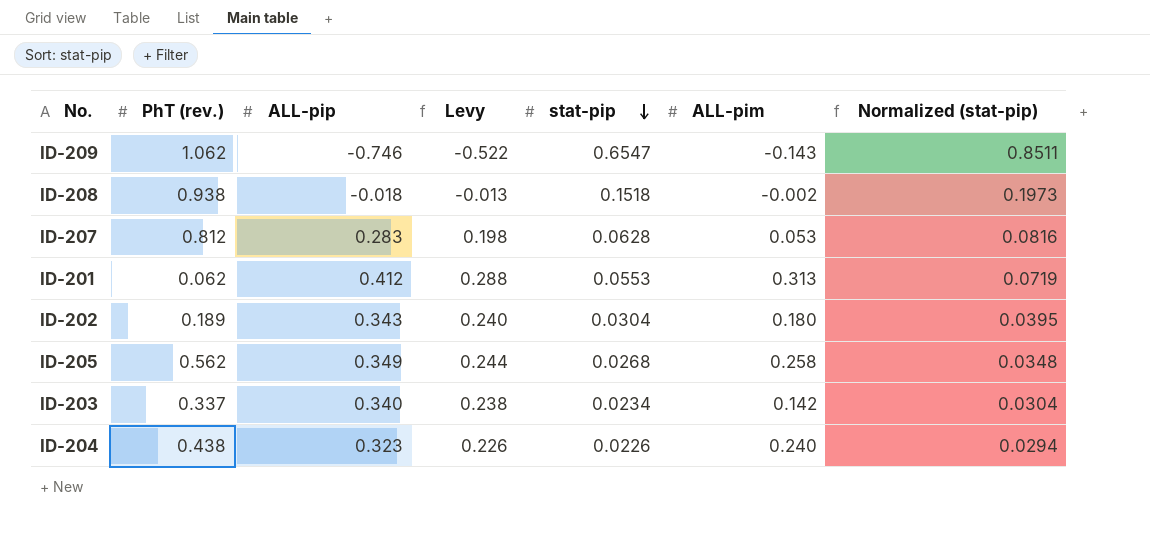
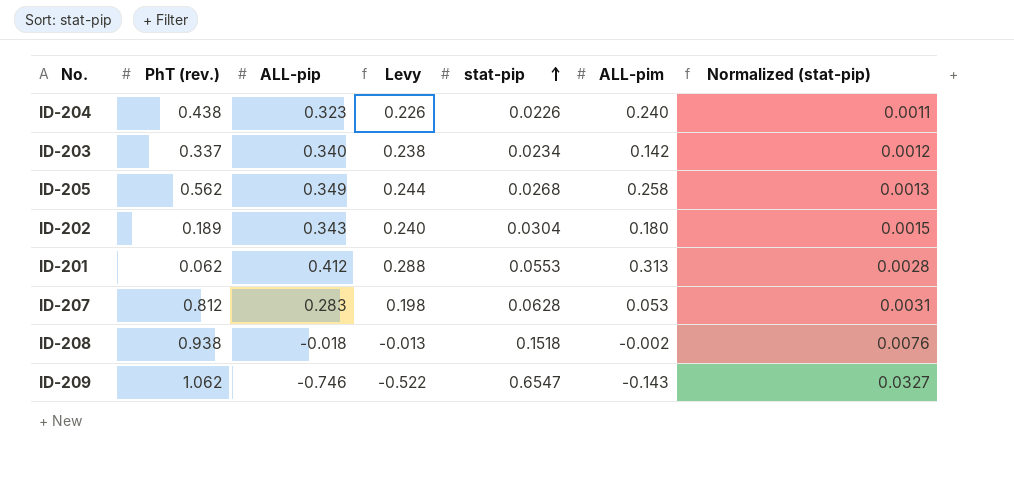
row order: stat-pip descending -> stat-pip ascending
column Normalized (stat-pip) | formula: [stat-pip] * 1.3 -> [stat-pip] * 0.05

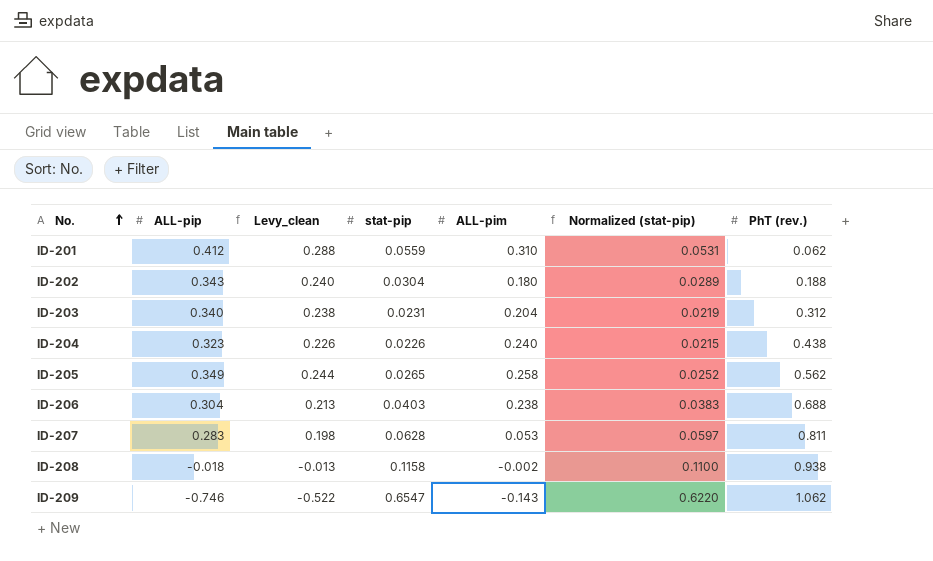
row order: stat-pip ascending -> No. ascending
column name: Levy -> Levy_clean
column Normalized (stat-pip) | formula: [stat-pip] * 0.05 -> [stat-pip] * 0.95
column PhT (rev.) | position: 2 -> 7
ID-201 | stat-pip: 0.0553 -> 0.0559
ID-201 | ALL-pim: 0.313 -> 0.310
ID-202 | PhT (rev.): 0.189 -> 0.188
ID-203 | stat-pip: 0.0234 -> 0.0231
ID-203 | ALL-pim: 0.142 -> 0.204
ID-203 | PhT (rev.): 0.337 -> 0.312
ID-205 | stat-pip: 0.0268 -> 0.0265
row ID-206: none -> 0.304 | 0.213 | 0.0403 | 0.238 | 0.0383 | 0.688
ID-207 | PhT (rev.): 0.812 -> 0.811
ID-208 | stat-pip: 0.1518 -> 0.1158

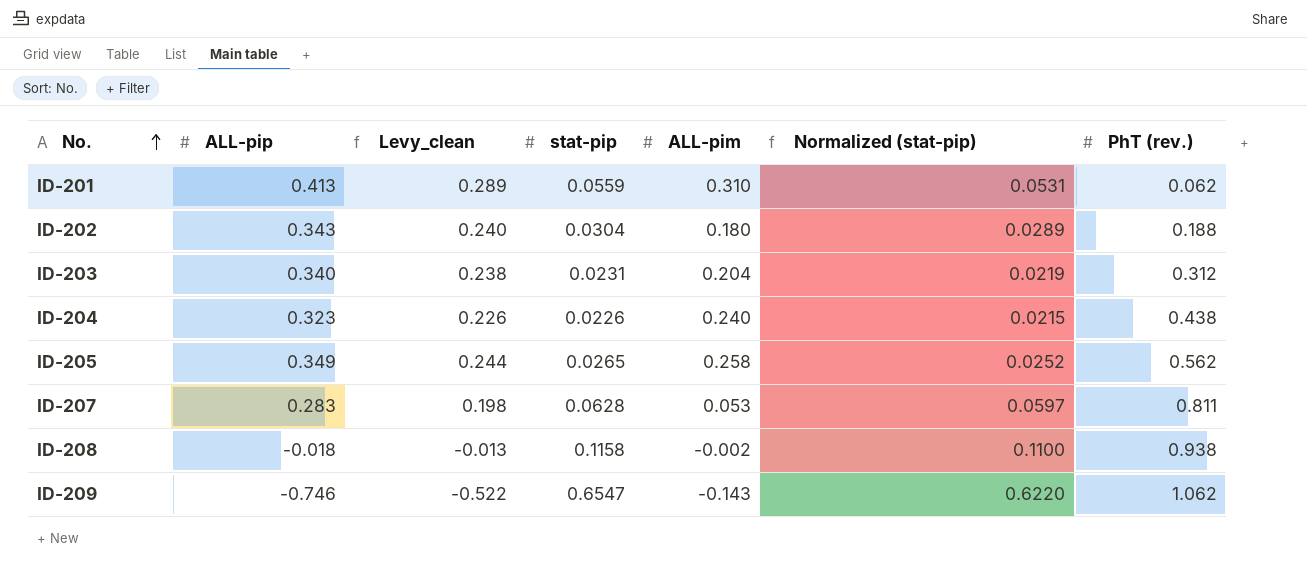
row ID-206: 0.304 | 0.213 | 0.0403 | 0.238 | 0.0383 | 0.688 -> none
ID-201 | ALL-pip: 0.412 -> 0.413
ID-201 | Levy_clean: 0.288 -> 0.289

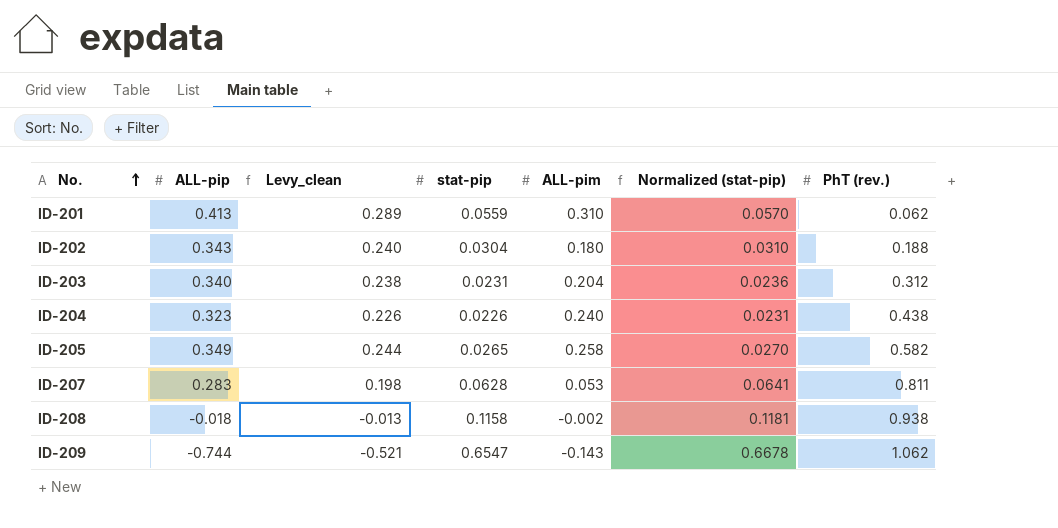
column Normalized (stat-pip) | formula: [stat-pip] * 0.95 -> [stat-pip] * 1.02
ID-205 | PhT (rev.): 0.562 -> 0.582
ID-209 | ALL-pip: -0.746 -> -0.744
ID-209 | Levy_clean: -0.522 -> -0.521

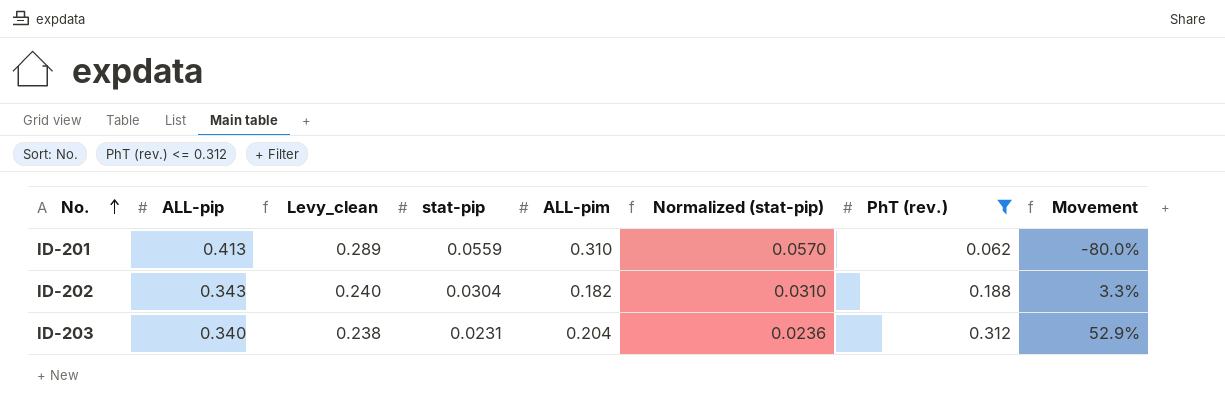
filter: none -> PhT (rev.) <= 0.312
column Movement | formula: none -> ([PhT (rev.)] - [ALL-pim]) / [ALL-pim]
ID-202 | ALL-pim: 0.180 -> 0.182

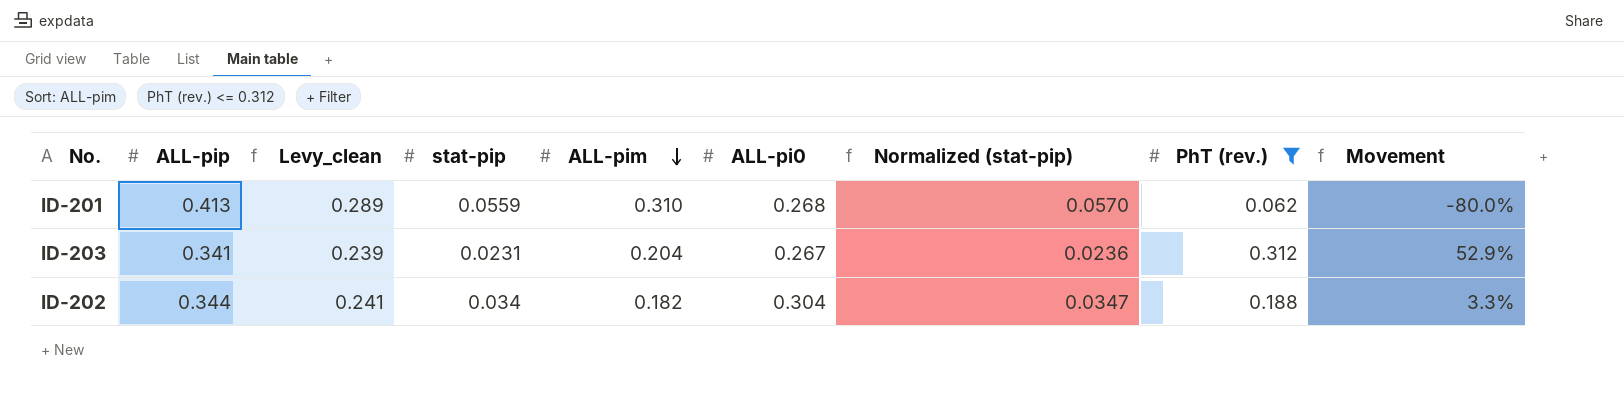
row order: No. ascending -> ALL-pim descending
column ALL-pi0 | position: none -> 6
ID-203 | ALL-pip: 0.340 -> 0.341
ID-203 | Levy_clean: 0.238 -> 0.239
ID-202 | ALL-pip: 0.343 -> 0.344
ID-202 | Levy_clean: 0.240 -> 0.241
ID-202 | stat-pip: 0.0304 -> 0.034
ID-202 | Normalized (stat-pip): 0.0310 -> 0.0347

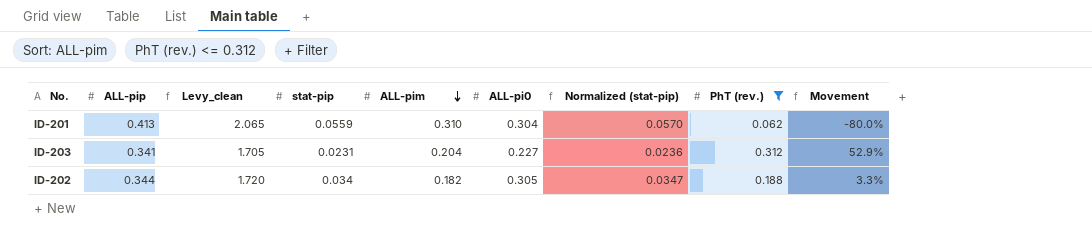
column Levy_clean | formula: [ALL-pip] * 0.7 -> [ALL-pip] * 5
ID-201 | ALL-pi0: 0.268 -> 0.304
ID-203 | ALL-pi0: 0.267 -> 0.227
ID-202 | ALL-pi0: 0.304 -> 0.305

